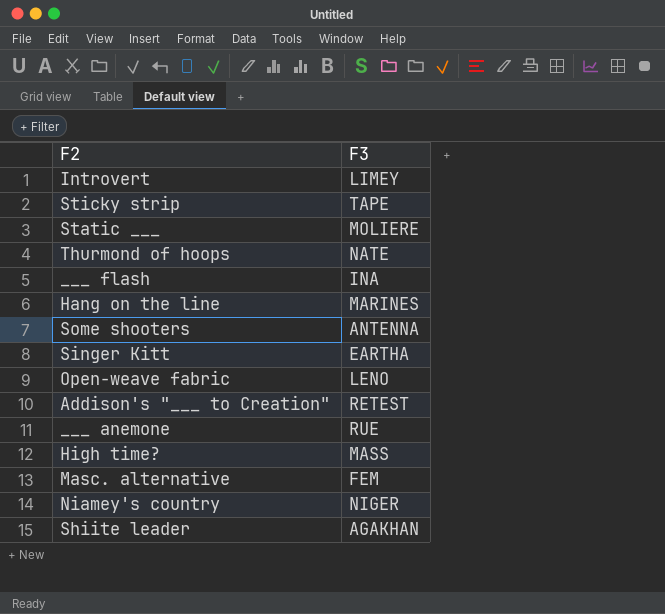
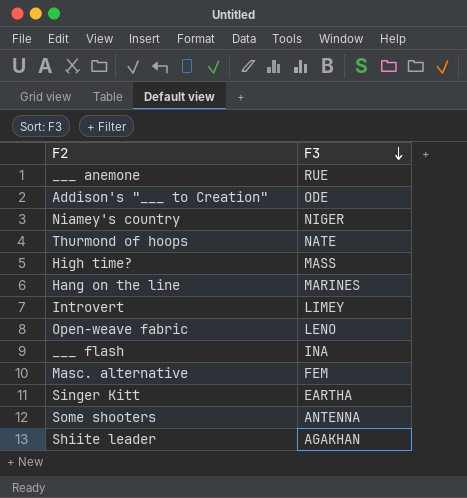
row order: none -> F3 descending
row Sticky strip: TAPE -> none
row Static ___: MOLIERE -> none
Addison's "___ to Creation" | F3: RETEST -> ODE

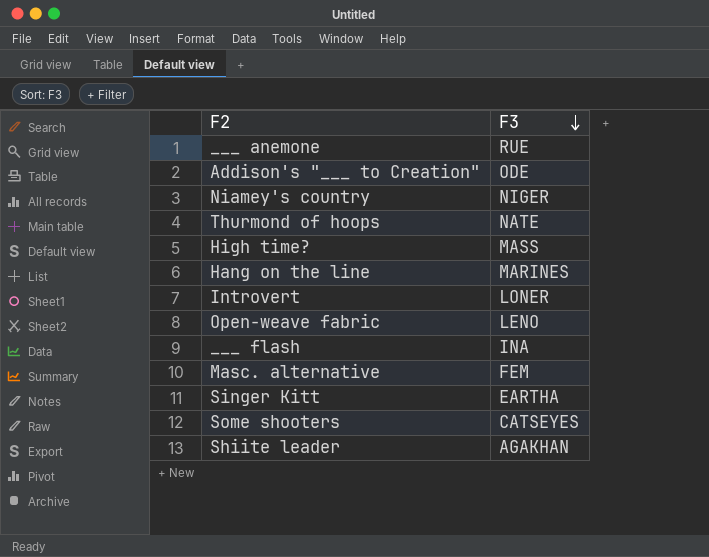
Introvert | F3: LIMEY -> LONER
Some shooters | F3: ANTENNA -> CATSEYES

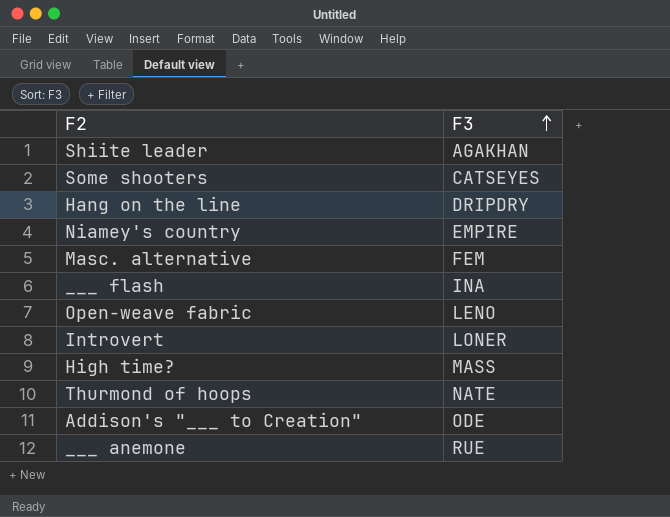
row order: F3 descending -> F3 ascending
row Singer Kitt: EARTHA -> none
Hang on the line | F3: MARINES -> DRIPDRY
Niamey's country | F3: NIGER -> EMPIRE

